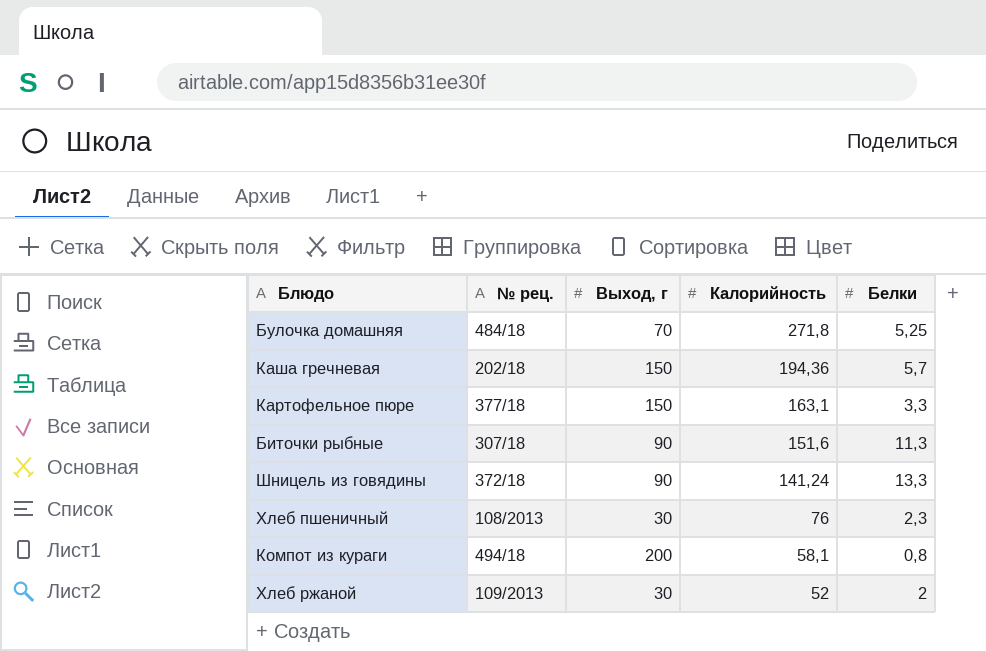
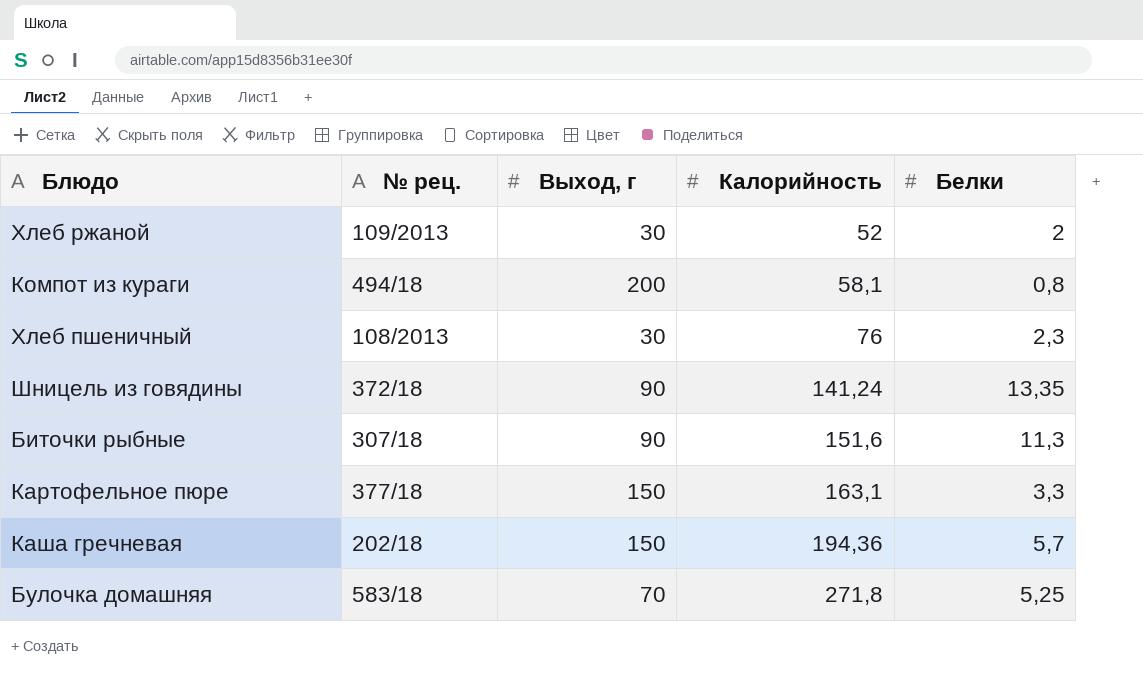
row order: Калорийность descending -> Калорийность ascending
Шницель из говядины | Белки: 13,3 -> 13,35
Булочка домашняя | № рец.: 484/18 -> 583/18

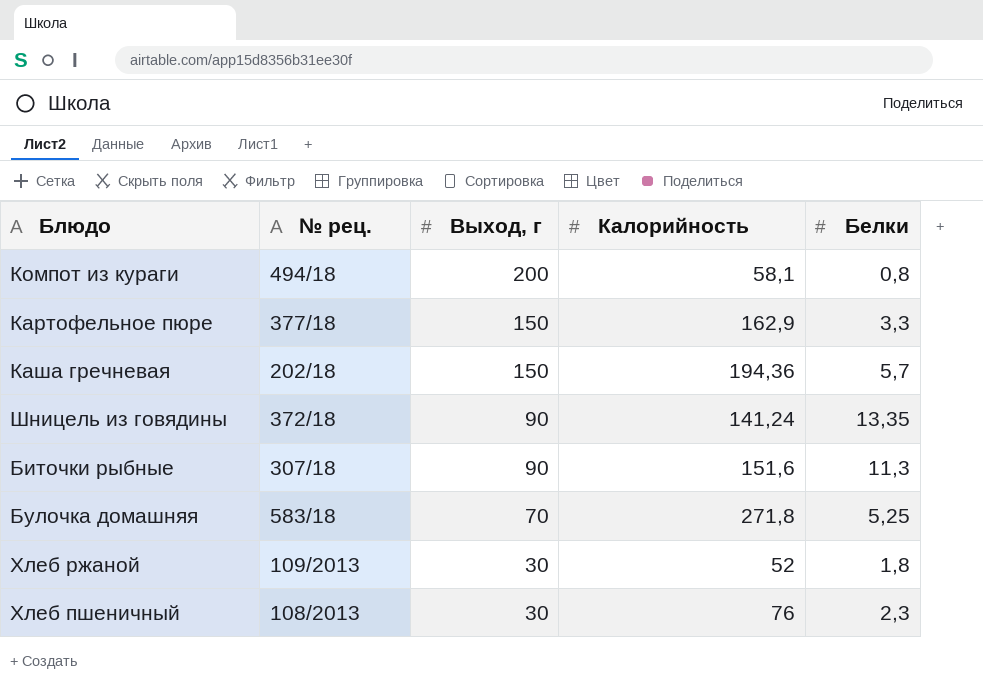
row order: Калорийность ascending -> Выход, г descending
Картофельное пюре | Калорийность: 163,1 -> 162,9
Хлеб ржаной | Белки: 2 -> 1,8

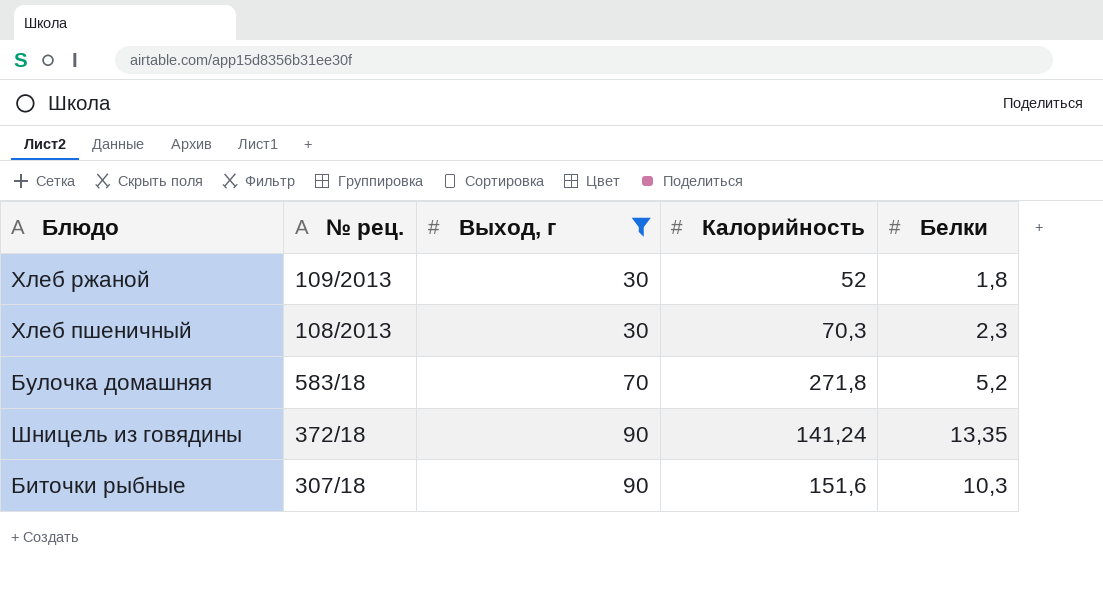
filter: none -> Выход, г <= 90
row order: Выход, г descending -> Выход, г ascending
Хлеб пшеничный | Калорийность: 76 -> 70,3
Булочка домашняя | Белки: 5,25 -> 5,2
Биточки рыбные | Белки: 11,3 -> 10,3

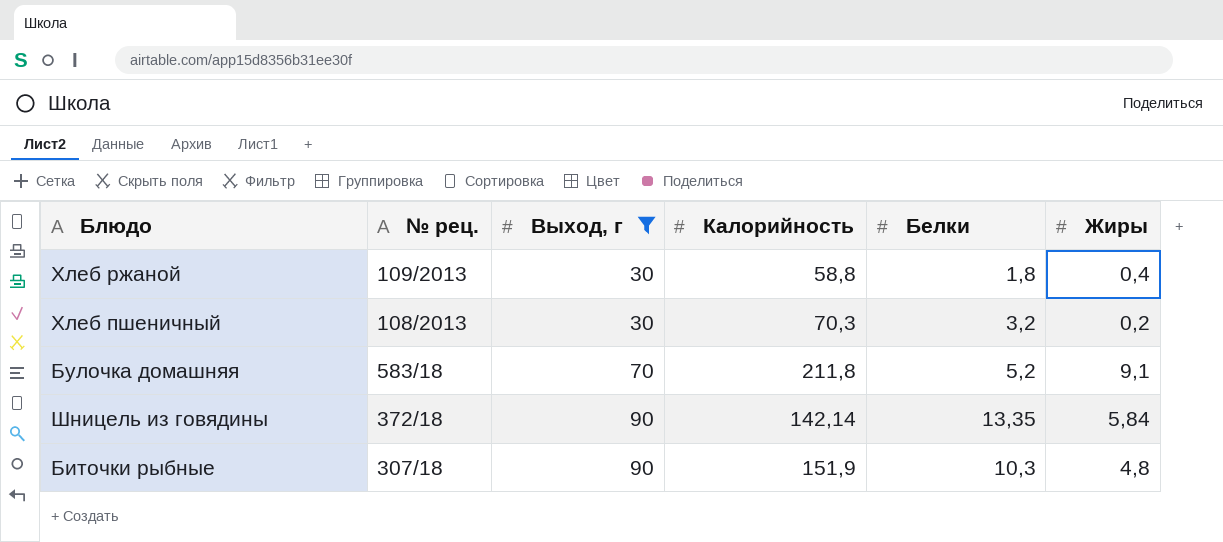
column Жиры | position: none -> 6
Хлеб ржаной | Калорийность: 52 -> 58,8
Хлеб пшеничный | Белки: 2,3 -> 3,2
Булочка домашняя | Калорийность: 271,8 -> 211,8
Шницель из говядины | Калорийность: 141,24 -> 142,14
Биточки рыбные | Калорийность: 151,6 -> 151,9

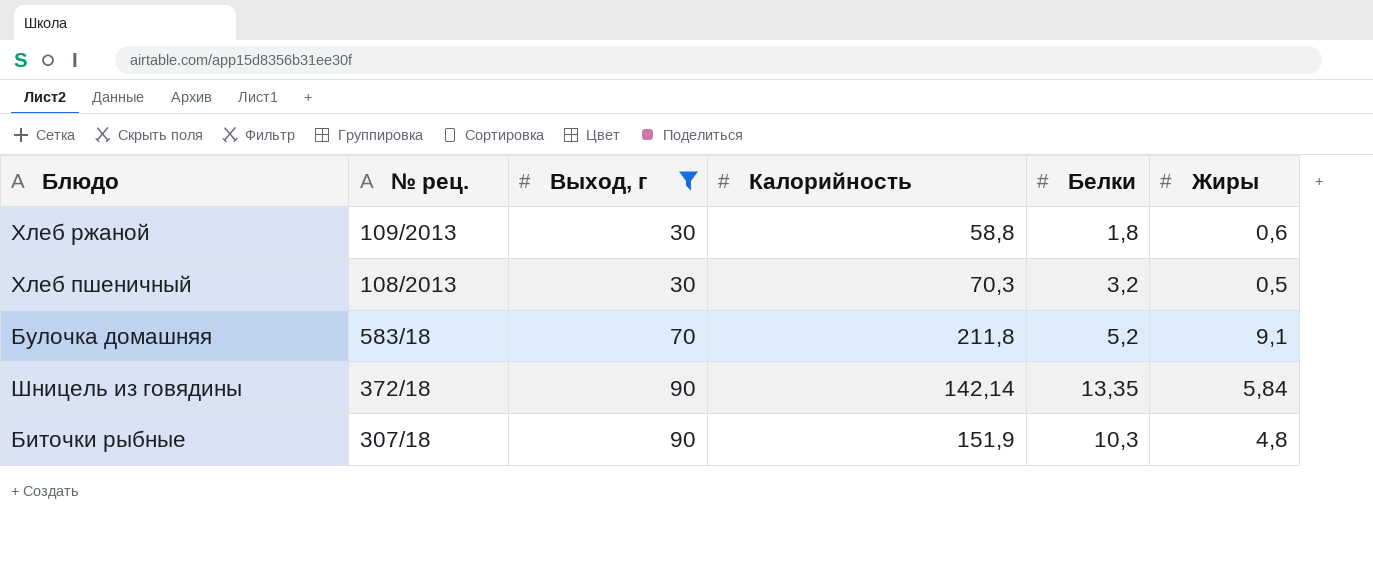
Хлеб ржаной | Жиры: 0,4 -> 0,6
Хлеб пшеничный | Жиры: 0,2 -> 0,5

